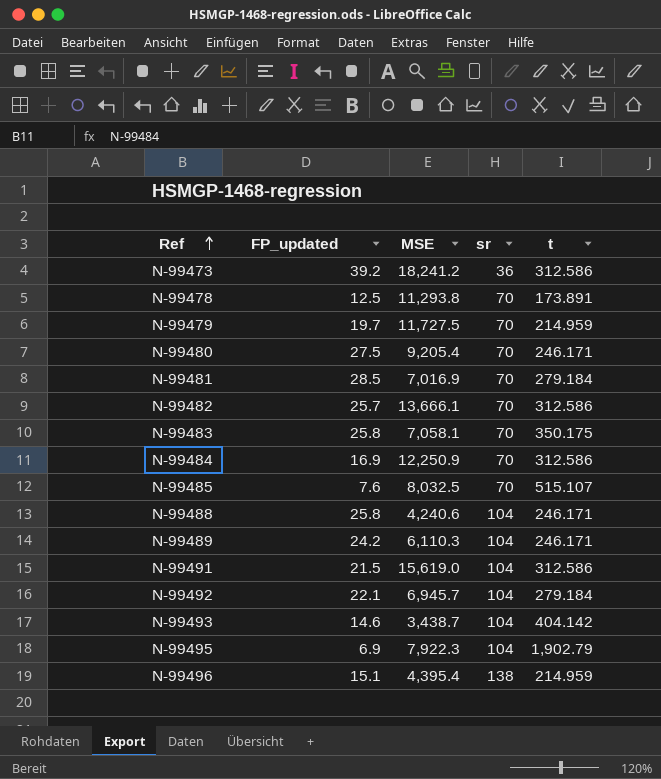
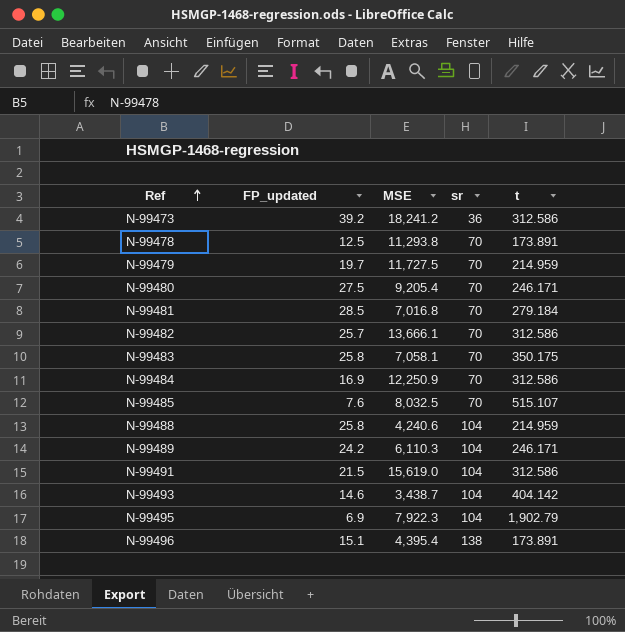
row N-99492: 22.1 | 6,945.7 | 104 | 279.184 -> none
N-99481 | MSE: 7,016.9 -> 7,016.8
N-99488 | t: 246.171 -> 214.959
N-99496 | t: 214.959 -> 173.891

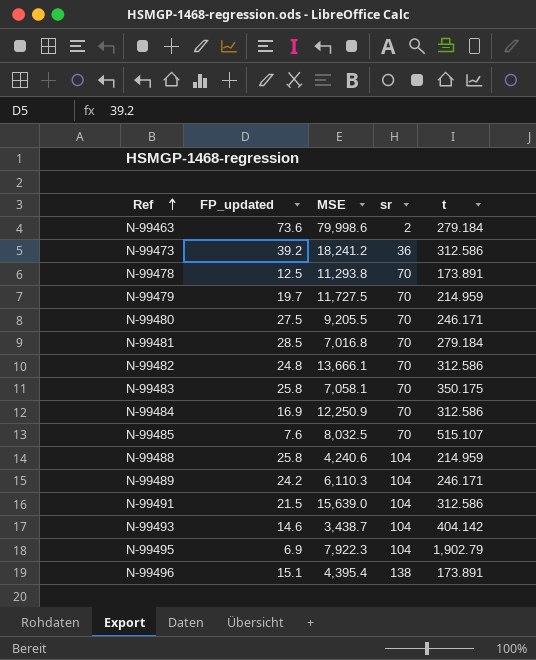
row N-99463: none -> 73.6 | 79,998.6 | 2 | 279.184
N-99480 | MSE: 9,205.4 -> 9,205.5
N-99482 | FP_updated: 25.7 -> 24.8
N-99491 | MSE: 15,619.0 -> 15,639.0

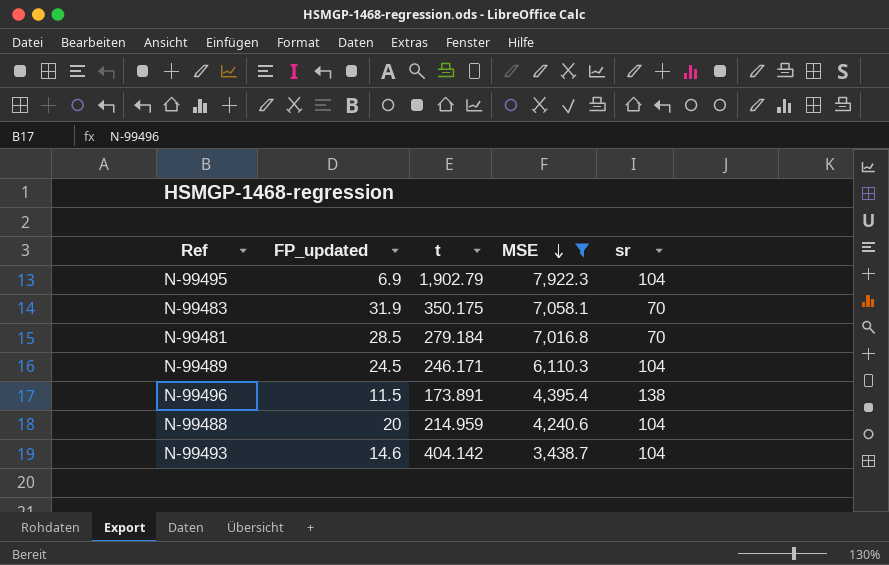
filter: none -> MSE <= 7,922.3
row order: Ref ascending -> MSE descending
column t | position: 5 -> 3
N-99483 | FP_updated: 25.8 -> 31.9
N-99489 | FP_updated: 24.2 -> 24.5
N-99496 | FP_updated: 15.1 -> 11.5
N-99488 | FP_updated: 25.8 -> 20

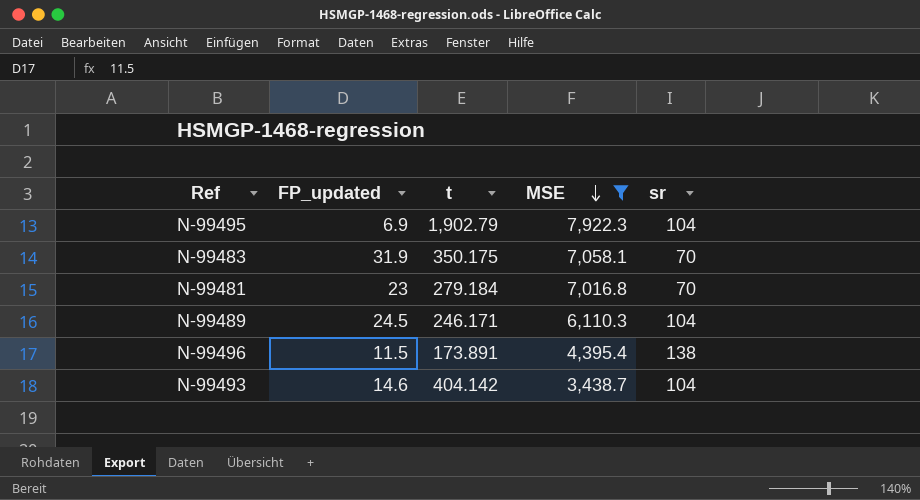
row N-99488: 20 | 214.959 | 4,240.6 | 104 -> none
N-99481 | FP_updated: 28.5 -> 23

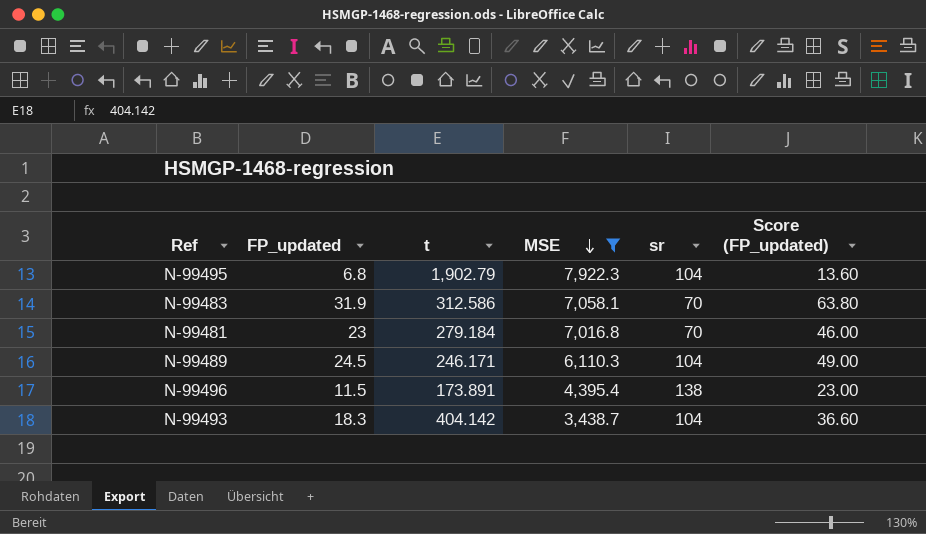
column Score (FP_updated) | formula: none -> [FP_updated] * 2
N-99495 | FP_updated: 6.9 -> 6.8
N-99483 | t: 350.175 -> 312.586
N-99493 | FP_updated: 14.6 -> 18.3

